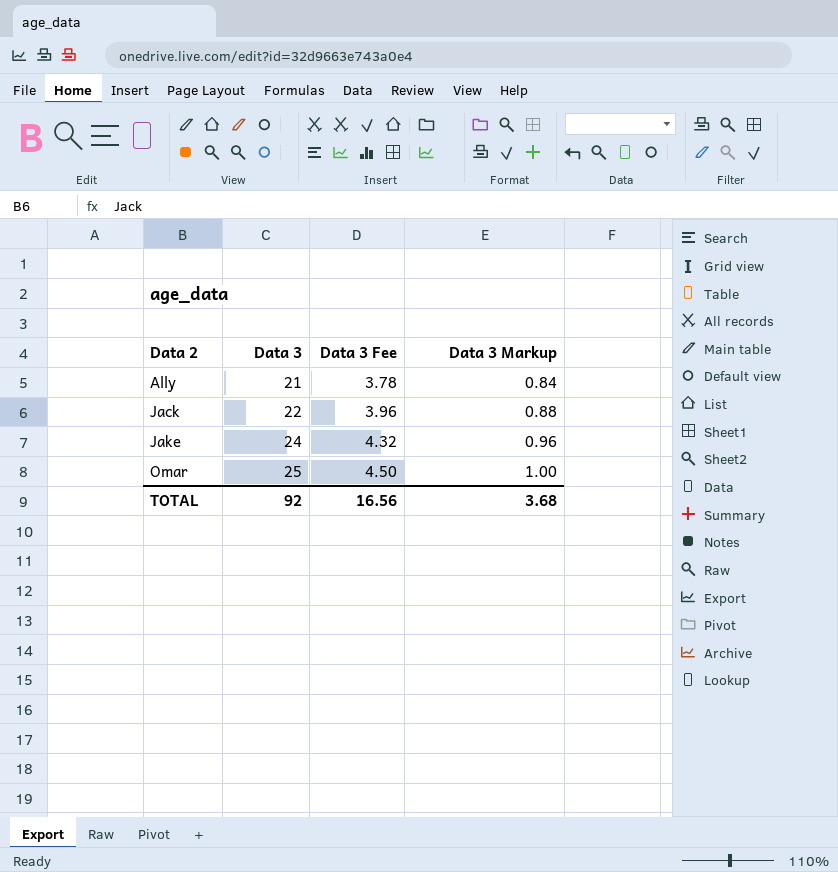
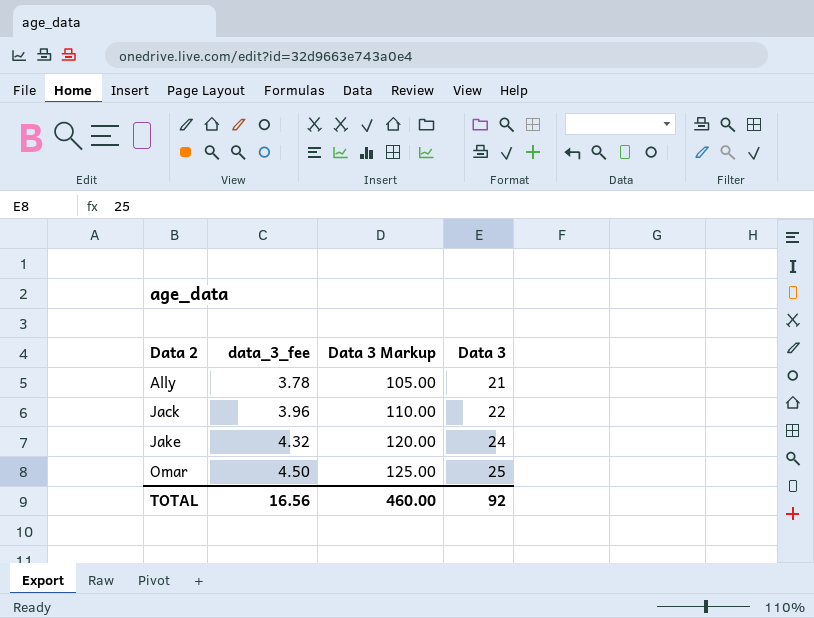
column name: Data 3 Fee -> data_3_fee
column Data 3 Markup | formula: [Data 3] * 0.04 -> [Data 3] * 5
column Data 3 | position: 2 -> 4
TOTAL | Data 3 Markup: 3.68 -> 460.00

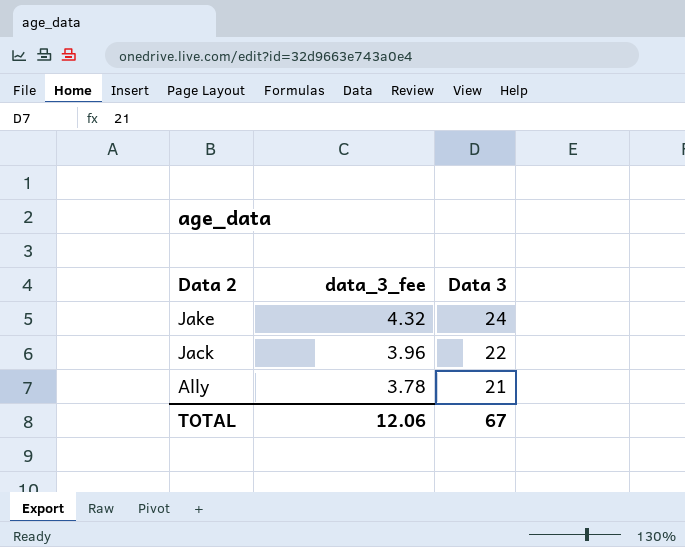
row order: Data 2 ascending -> Data 2 descending
column Data 3 Markup | formula: [Data 3] * 5 -> none
row Omar: 4.50 | 125.00 | 25 -> none
TOTAL | data_3_fee: 16.56 -> 12.06
TOTAL | Data 3: 92 -> 67

